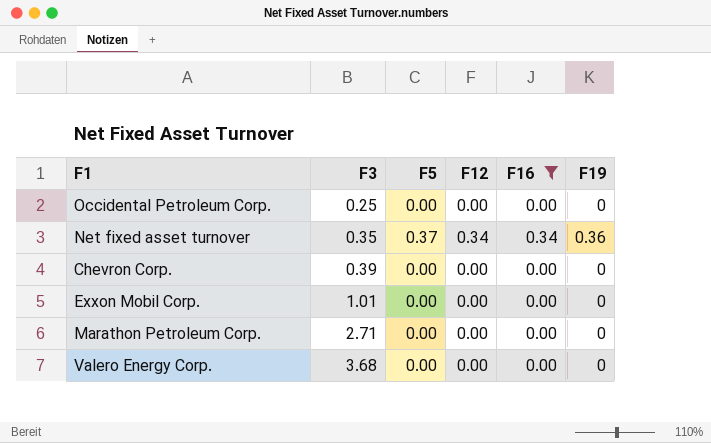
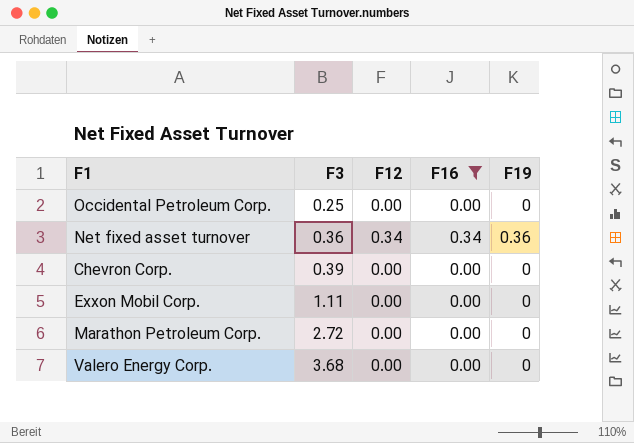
column F5 | position: 3 -> none
Net fixed asset turnover | F3: 0.35 -> 0.36
Exxon Mobil Corp. | F3: 1.01 -> 1.11
Marathon Petroleum Corp. | F3: 2.71 -> 2.72

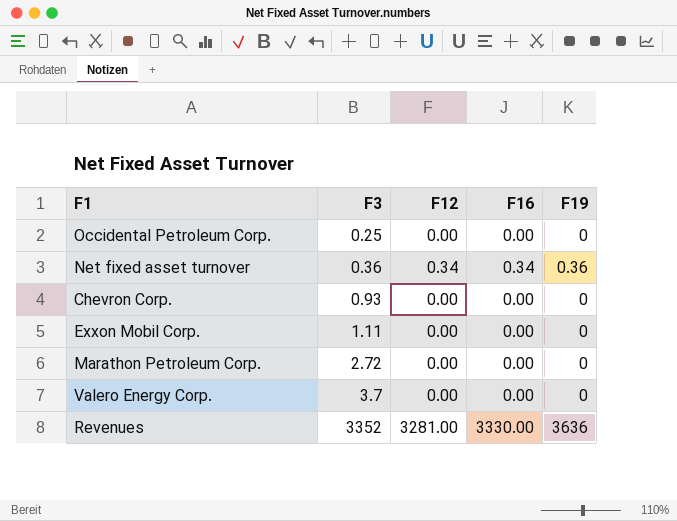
filter: F16 != 3330.00 -> none
Chevron Corp. | F3: 0.39 -> 0.93
Valero Energy Corp. | F3: 3.68 -> 3.7

